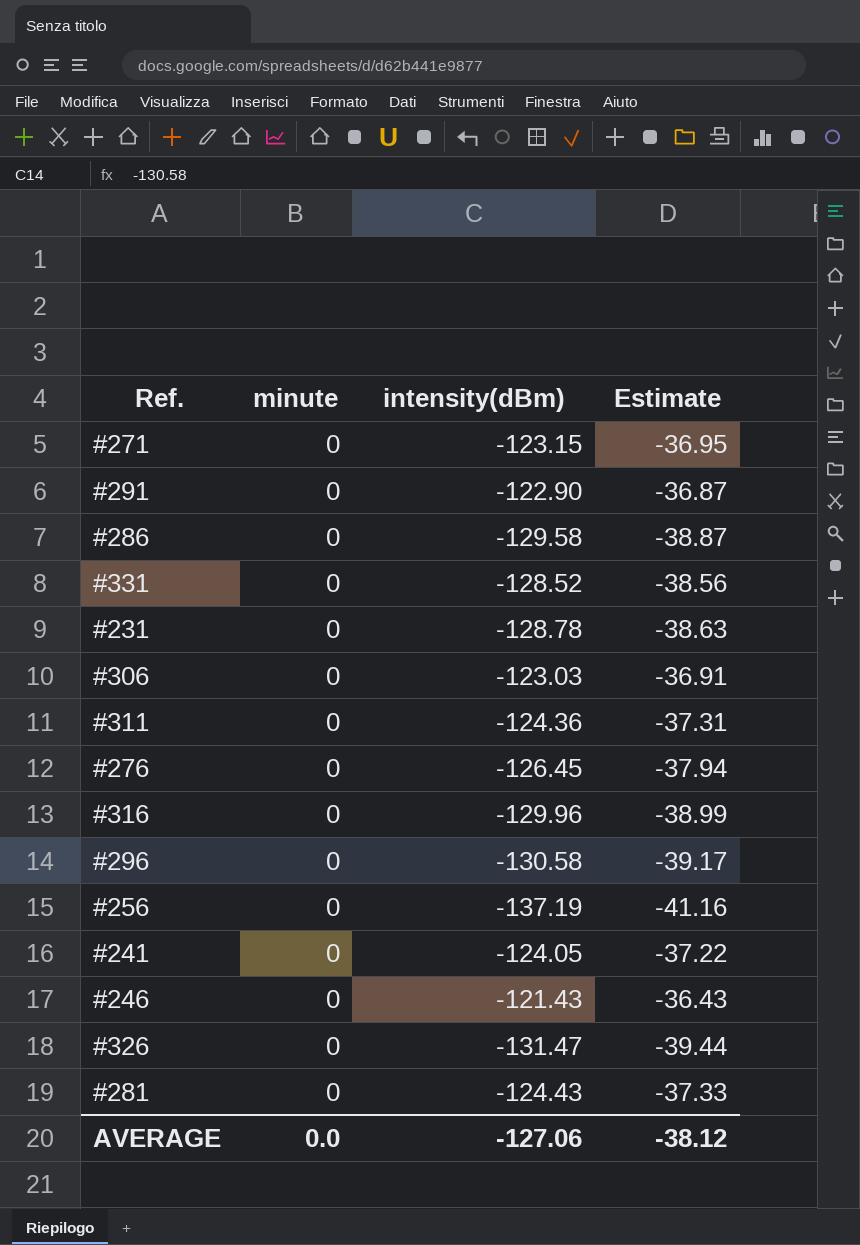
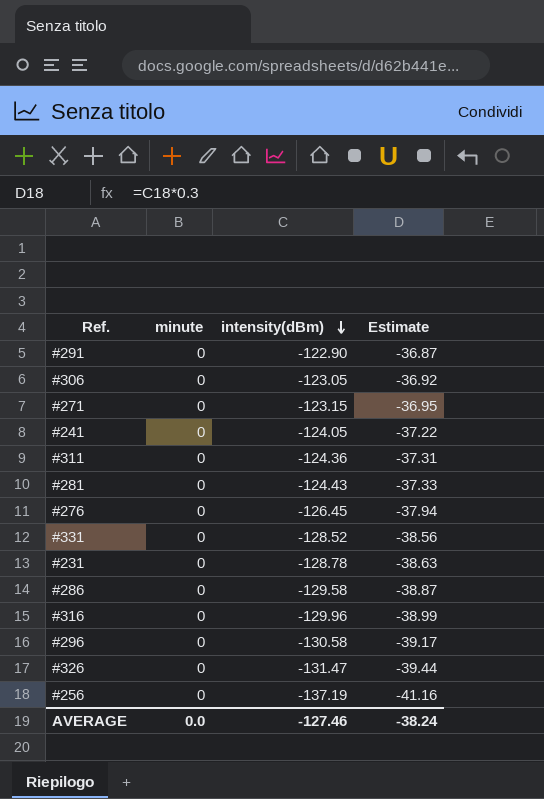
row order: none -> intensity(dBm) descending
row #246: 0 | -121.43 | -36.43 -> none
#306 | intensity(dBm): -123.03 -> -123.05
#306 | Estimate: -36.91 -> -36.92
AVERAGE | intensity(dBm): -127.06 -> -127.46
AVERAGE | Estimate: -38.12 -> -38.24

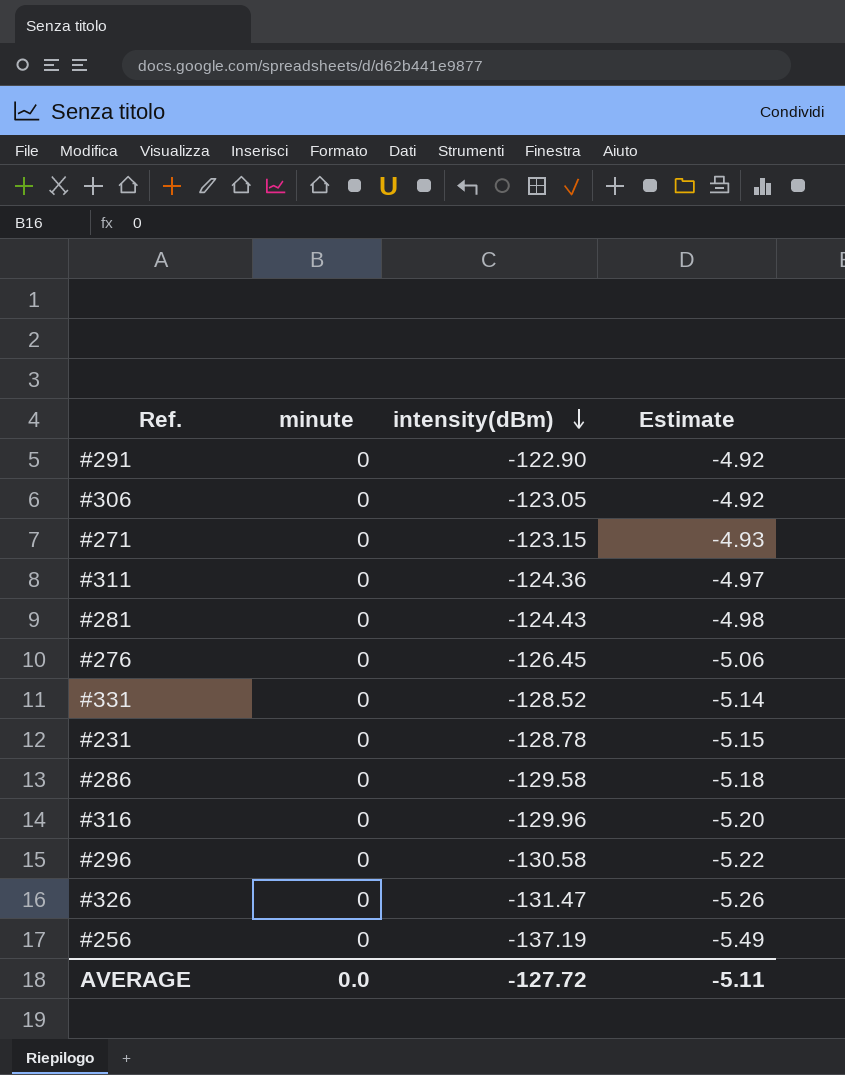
column Estimate | formula: [intensity(dBm)] * 0.3 -> [intensity(dBm)] * 0.04
row #241: 0 | -124.05 | -37.22 -> none
AVERAGE | intensity(dBm): -127.46 -> -127.72
AVERAGE | Estimate: -38.24 -> -5.11

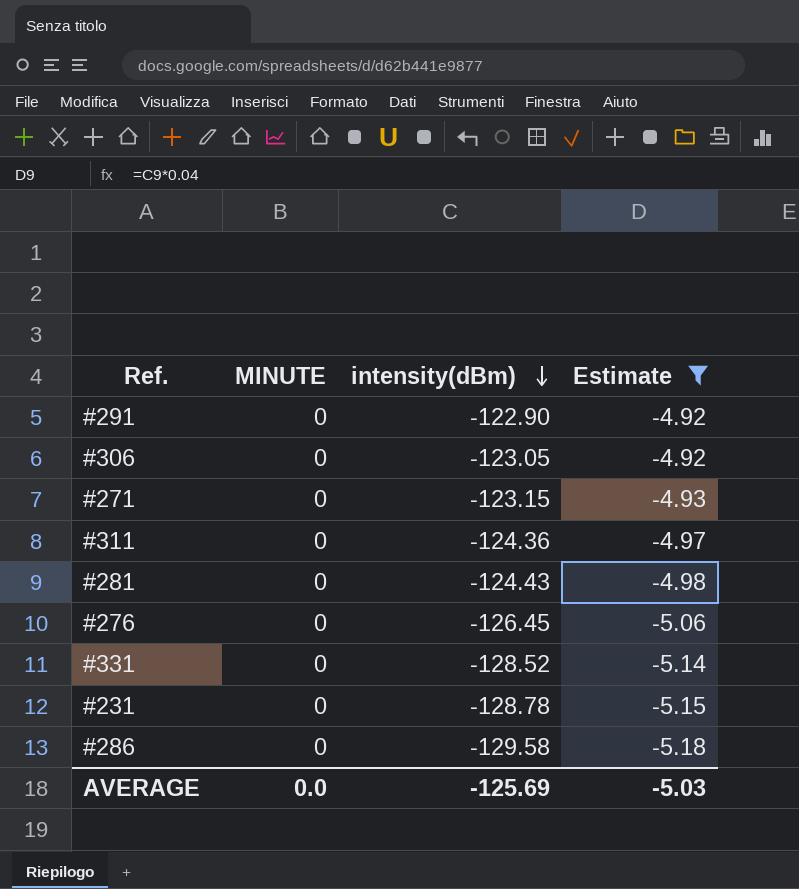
filter: none -> Estimate >= -5.18
column name: minute -> MINUTE
AVERAGE | intensity(dBm): -127.72 -> -125.69
AVERAGE | Estimate: -5.11 -> -5.03

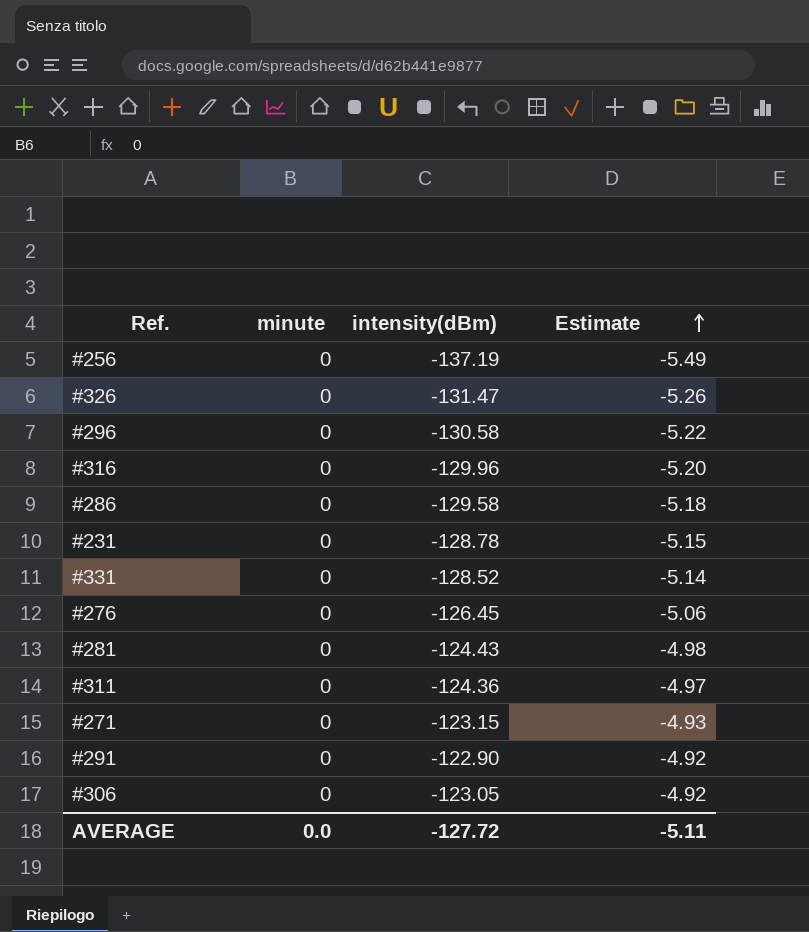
filter: Estimate >= -5.18 -> none
row order: intensity(dBm) descending -> Estimate ascending
column name: MINUTE -> minute
AVERAGE | intensity(dBm): -125.69 -> -127.72
AVERAGE | Estimate: -5.03 -> -5.11

